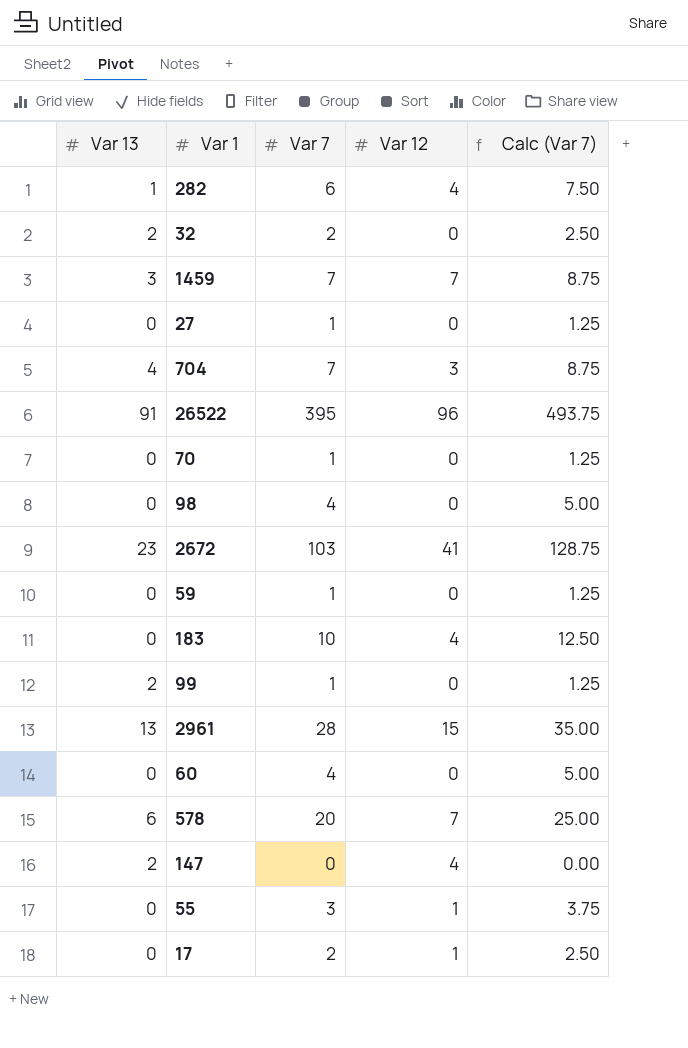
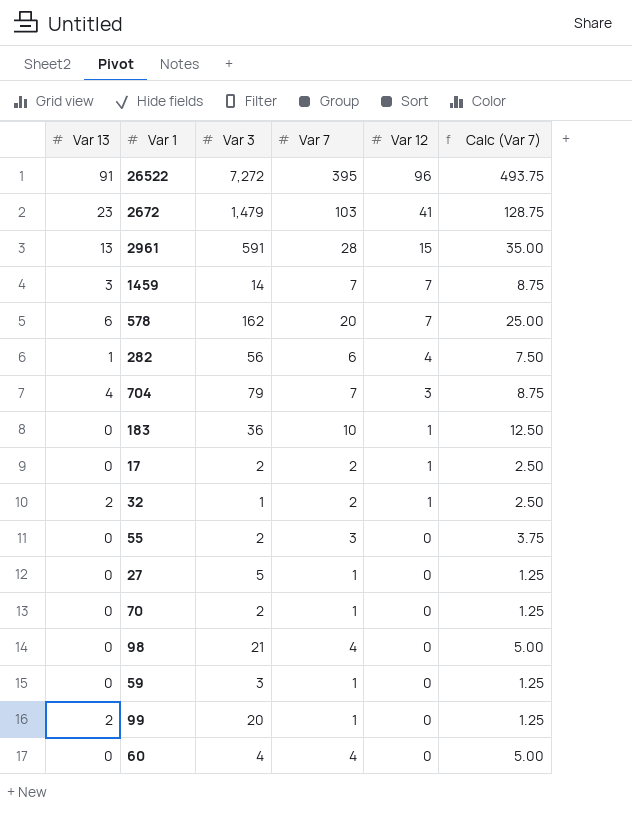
row order: none -> Var 12 descending
column Var 3 | position: none -> 3
row 147: 2 | 0 | 4 | 0.00 -> none
183 | Var 12: 4 -> 1
32 | Var 12: 0 -> 1
55 | Var 12: 1 -> 0

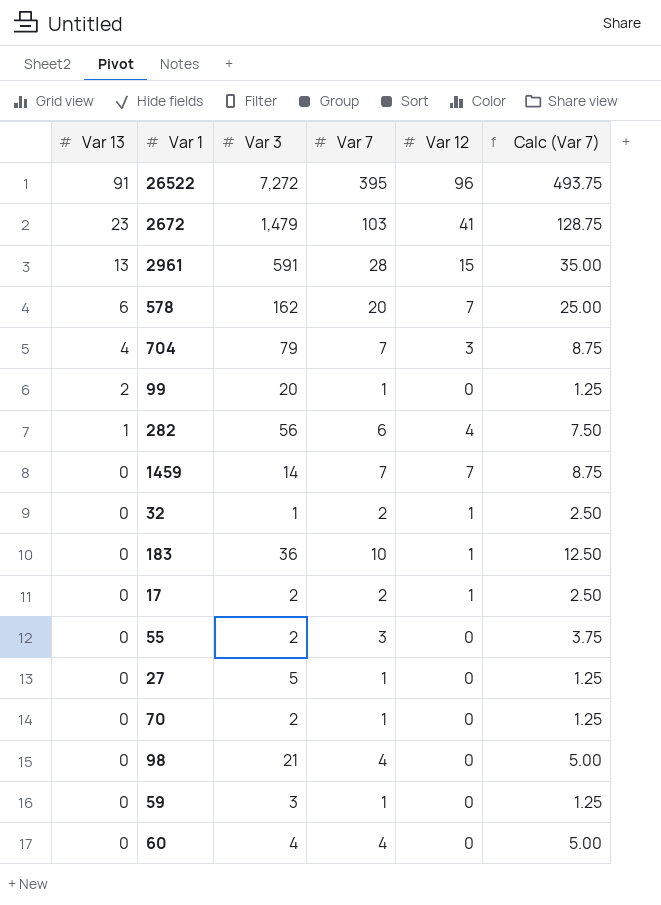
row order: Var 12 descending -> Var 13 descending
1459 | Var 13: 3 -> 0
32 | Var 13: 2 -> 0

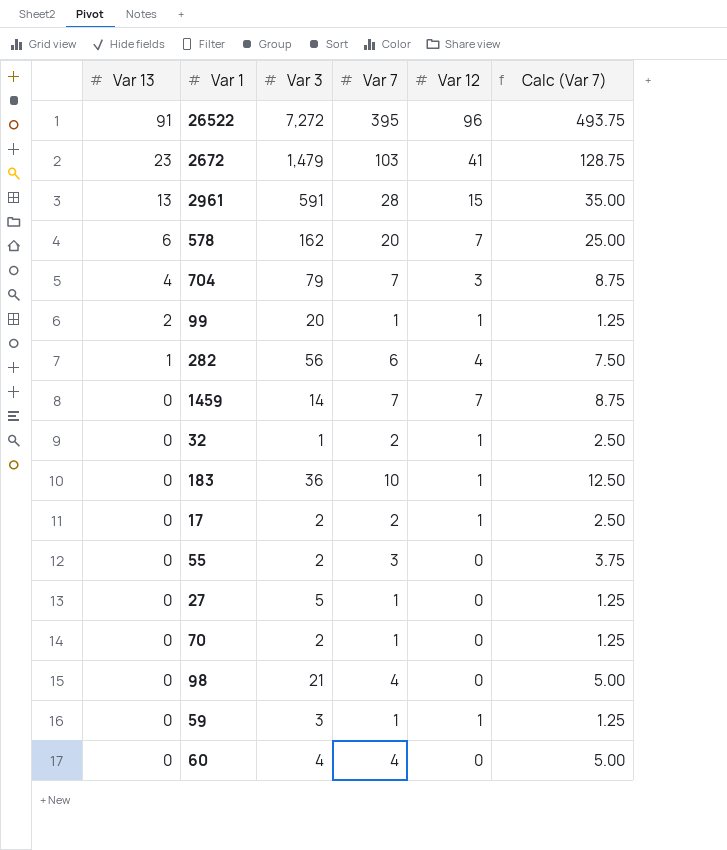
99 | Var 12: 0 -> 1
59 | Var 12: 0 -> 1

